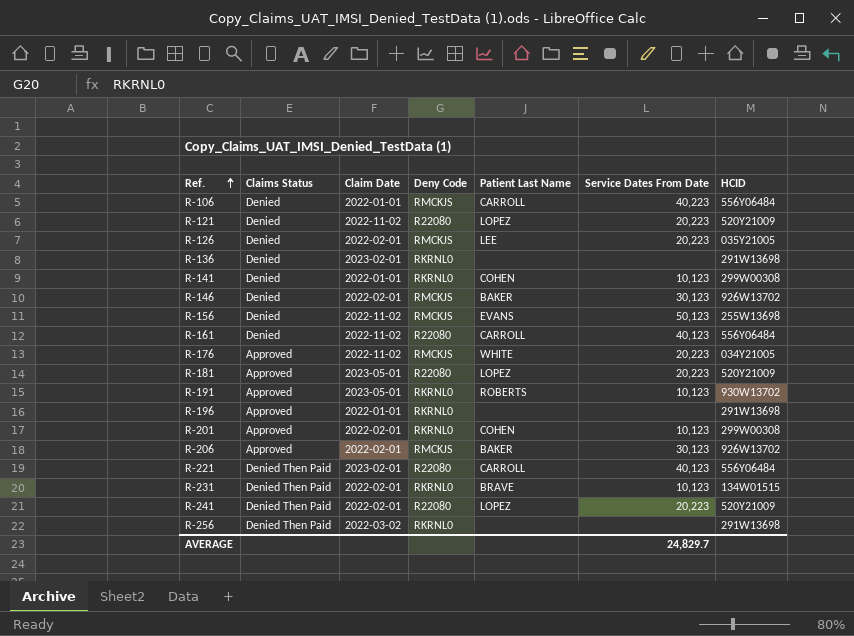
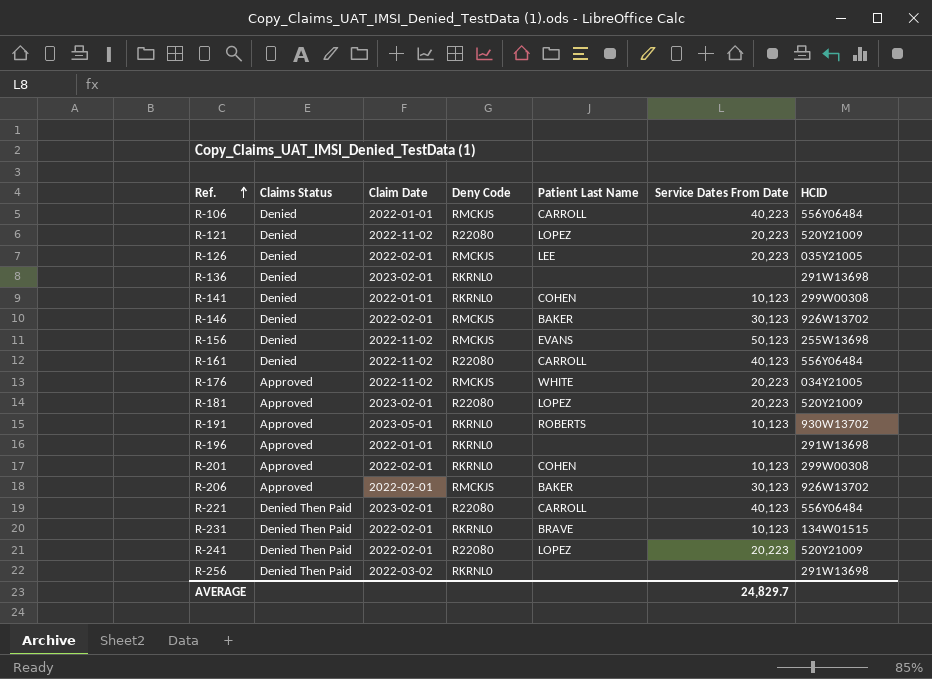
R-181 | Claim Date: 2023-05-01 -> 2023-02-01

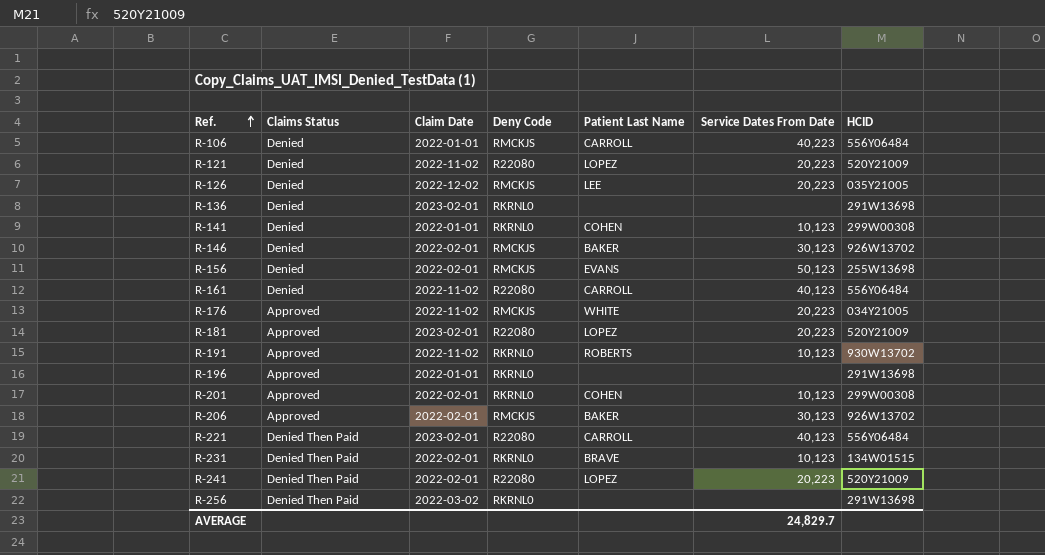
R-126 | Claim Date: 2022-02-01 -> 2022-12-02
R-156 | Claim Date: 2022-11-02 -> 2022-02-01
R-191 | Claim Date: 2023-05-01 -> 2022-11-02

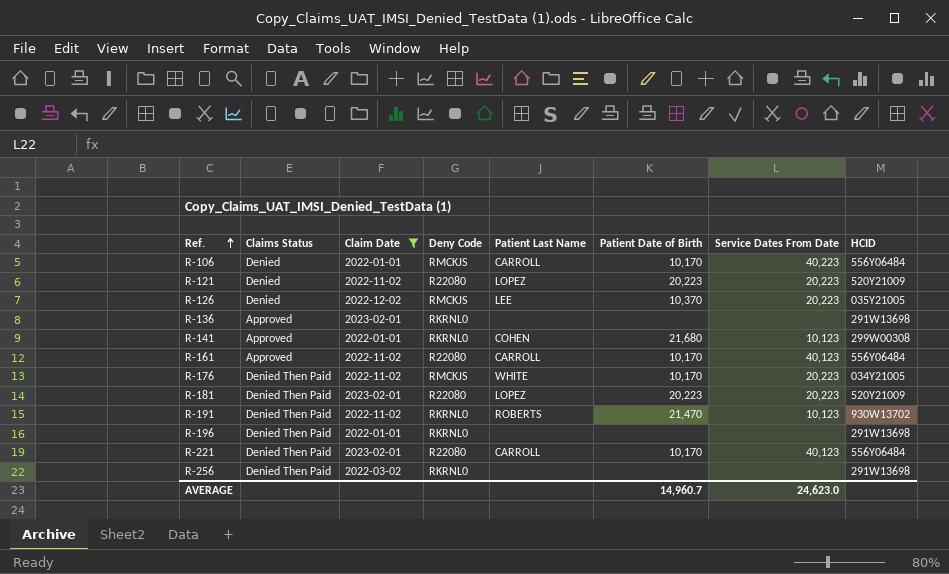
filter: none -> Claim Date != 2022-02-01
column Patient Date of Birth | position: none -> 6
R-136 | Claims Status: Denied -> Approved
R-141 | Claims Status: Denied -> Approved
R-161 | Claims Status: Denied -> Approved
R-176 | Claims Status: Approved -> Denied Then Paid
R-181 | Claims Status: Approved -> Denied Then Paid
R-191 | Claims Status: Approved -> Denied Then Paid
R-196 | Claims Status: Approved -> Denied Then Paid
AVERAGE | Service Dates From Date: 24,829.7 -> 24,623.0

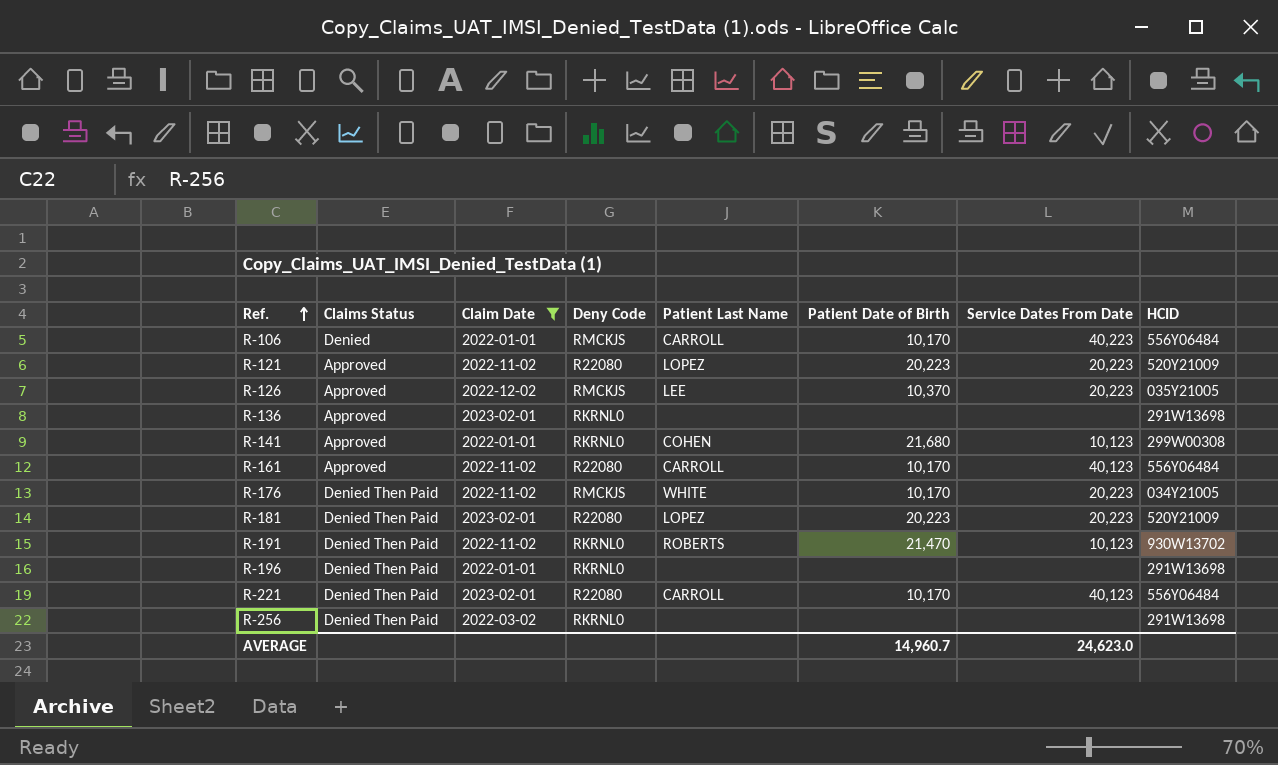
R-121 | Claims Status: Denied -> Approved
R-126 | Claims Status: Denied -> Approved

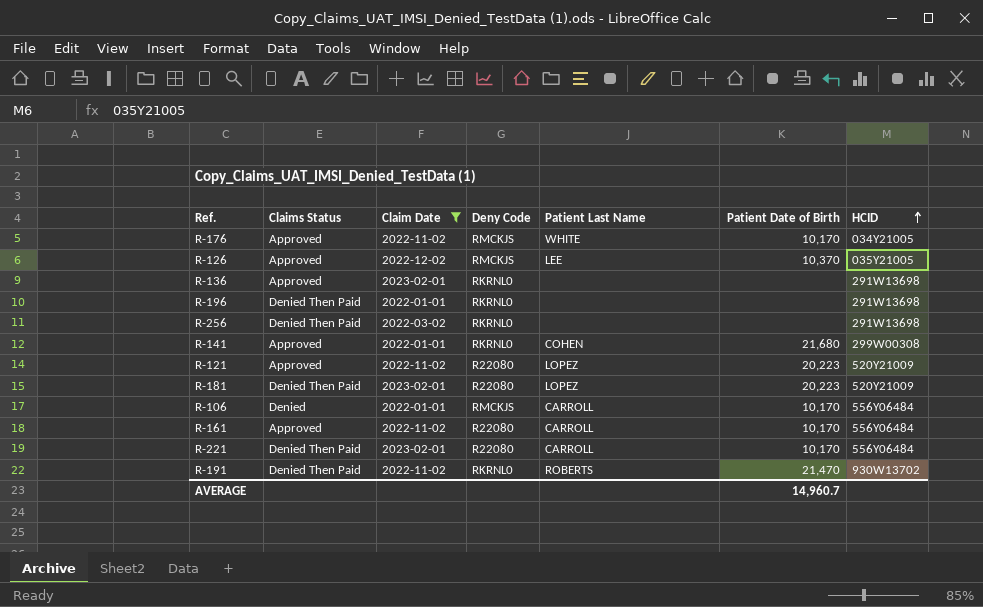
row order: Ref. ascending -> HCID ascending
column Service Dates From Date | position: 7 -> none
R-176 | Claims Status: Denied Then Paid -> Approved

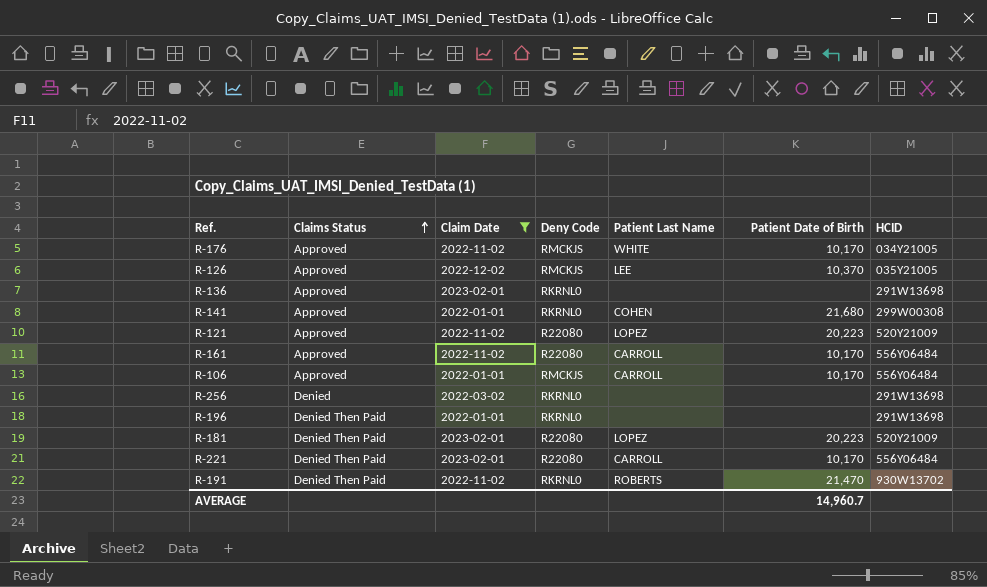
row order: HCID ascending -> Claims Status ascending
R-106 | Claims Status: Denied -> Approved
R-256 | Claims Status: Denied Then Paid -> Denied

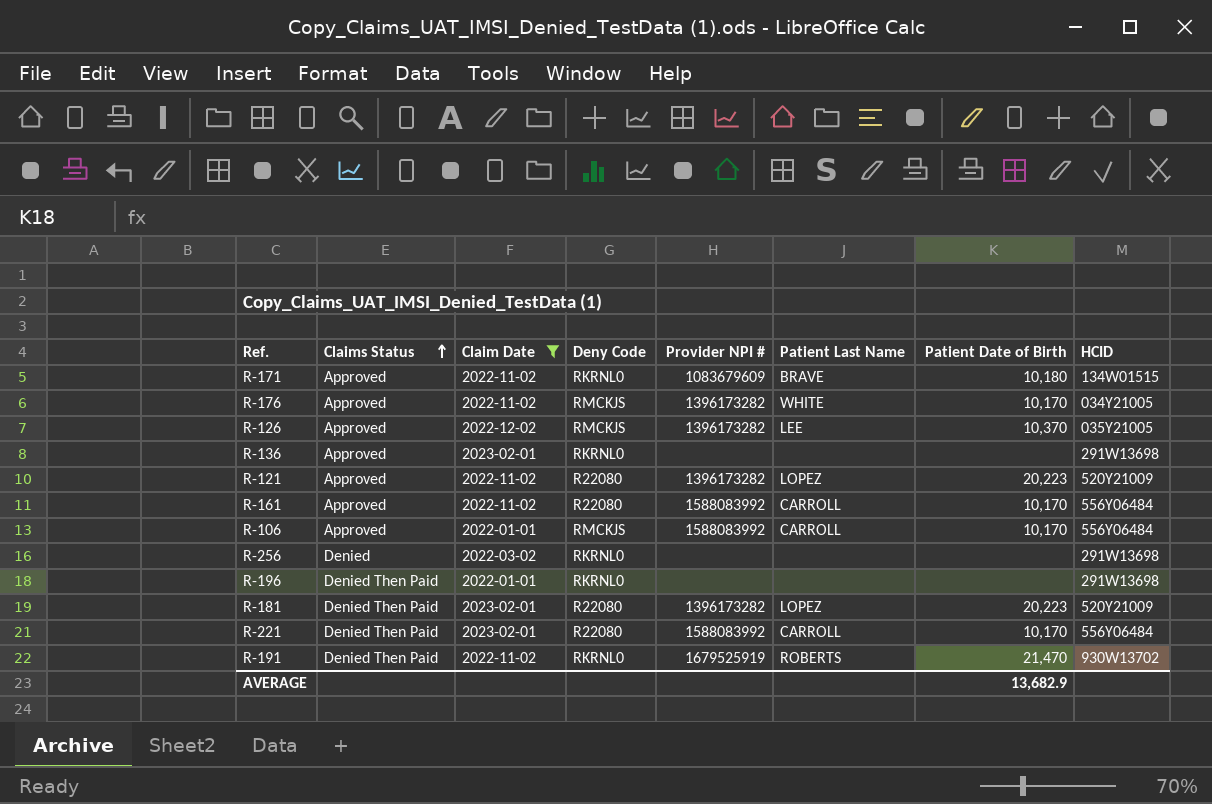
column Provider NPI # | position: none -> 5
row R-141: Approved | 2022-01-01 | RKRNL0 | COHEN | 21,680 | 299W00308 -> none
row R-171: none -> Approved | 2022-11-02 | RKRNL0 | 1083679609 | BRAVE | 10,180 | 134W01515
AVERAGE | Patient Date of Birth: 14,960.7 -> 13,682.9

